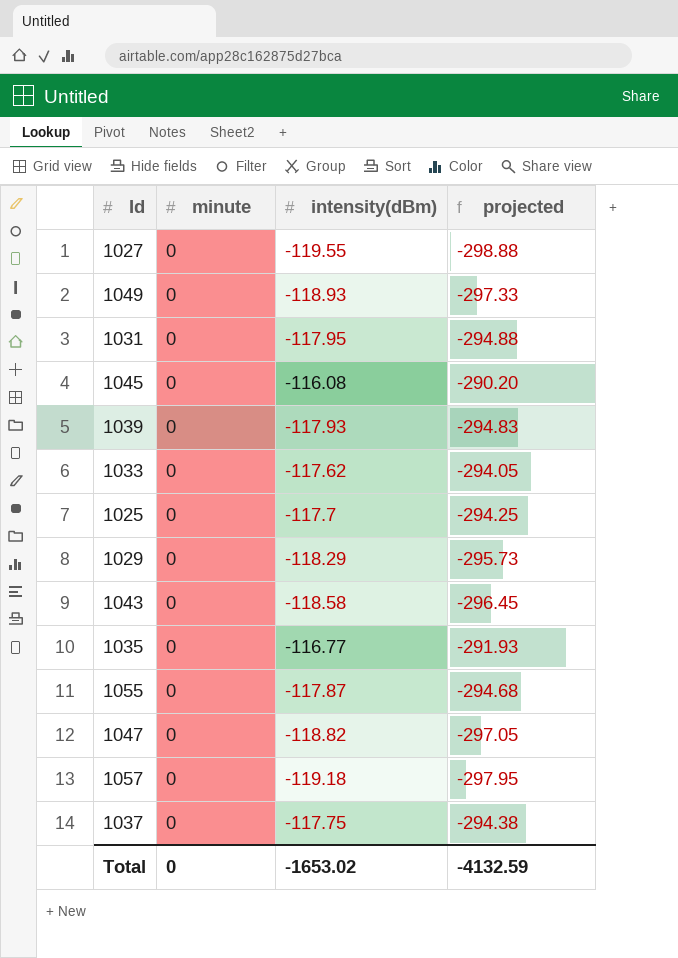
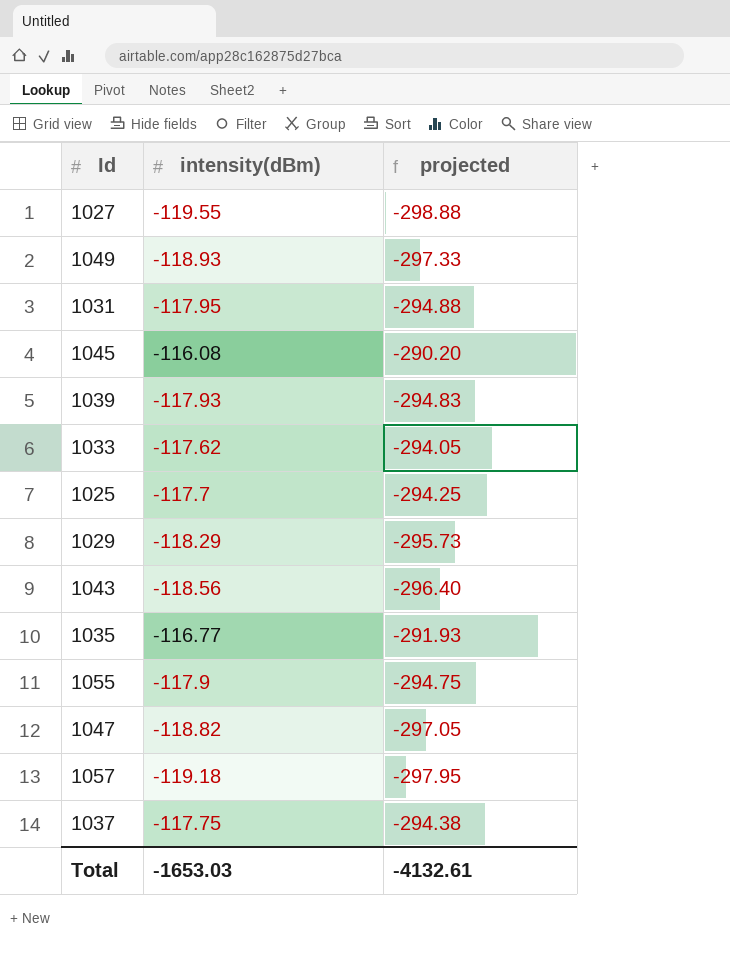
column minute | position: 2 -> none
1043 | intensity(dBm): -118.58 -> -118.56
1043 | projected: -296.45 -> -296.40
1055 | intensity(dBm): -117.87 -> -117.9
1055 | projected: -294.68 -> -294.75
Total | intensity(dBm): -1653.02 -> -1653.03
Total | projected: -4132.59 -> -4132.61

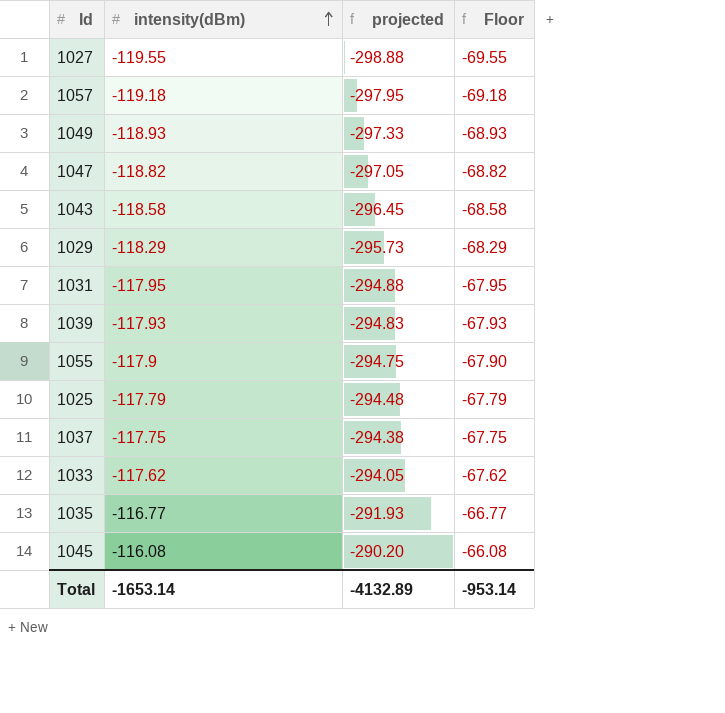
row order: none -> intensity(dBm) ascending
column Floor | formula: none -> [intensity(dBm)] + 50
1043 | intensity(dBm): -118.56 -> -118.58
1043 | projected: -296.40 -> -296.45
1025 | intensity(dBm): -117.7 -> -117.79
1025 | projected: -294.25 -> -294.48
Total | intensity(dBm): -1653.03 -> -1653.14
Total | projected: -4132.61 -> -4132.89

